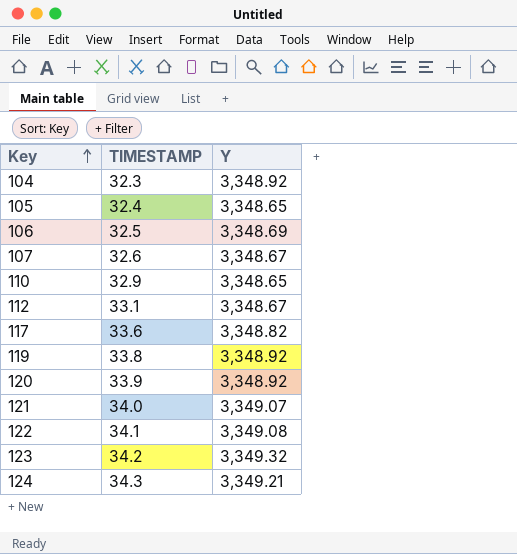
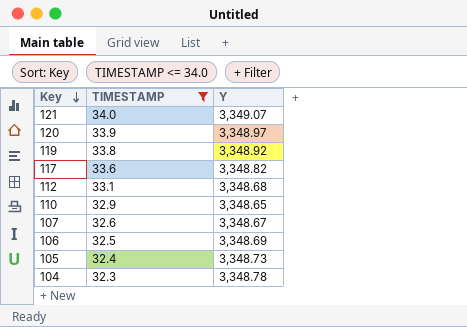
filter: none -> TIMESTAMP <= 34.0
row order: Key ascending -> Key descending
120 | Y: 3,348.92 -> 3,348.97
112 | Y: 3,348.67 -> 3,348.68
105 | Y: 3,348.65 -> 3,348.73
104 | Y: 3,348.92 -> 3,348.78

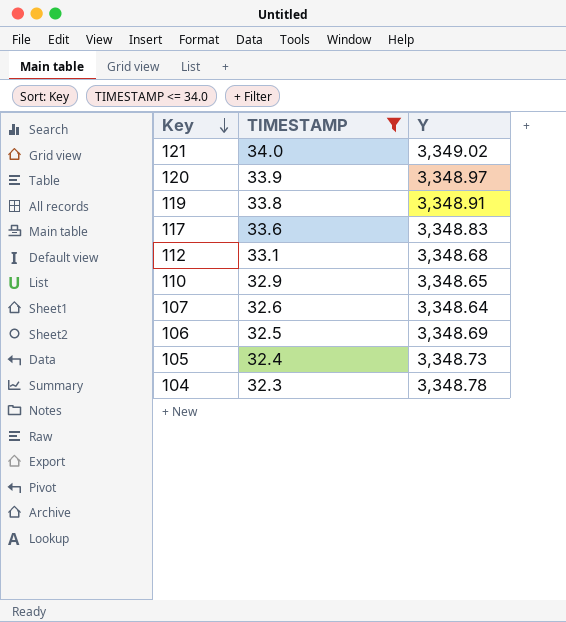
121 | Y: 3,349.07 -> 3,349.02
119 | Y: 3,348.92 -> 3,348.91
117 | Y: 3,348.82 -> 3,348.83
107 | Y: 3,348.67 -> 3,348.64

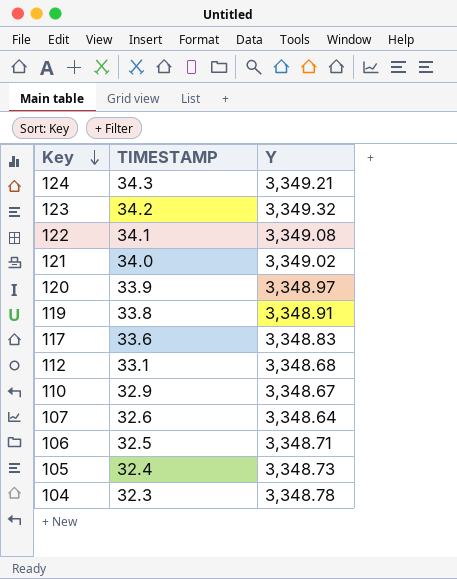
filter: TIMESTAMP <= 34.0 -> none
110 | Y: 3,348.65 -> 3,348.67
106 | Y: 3,348.69 -> 3,348.71

